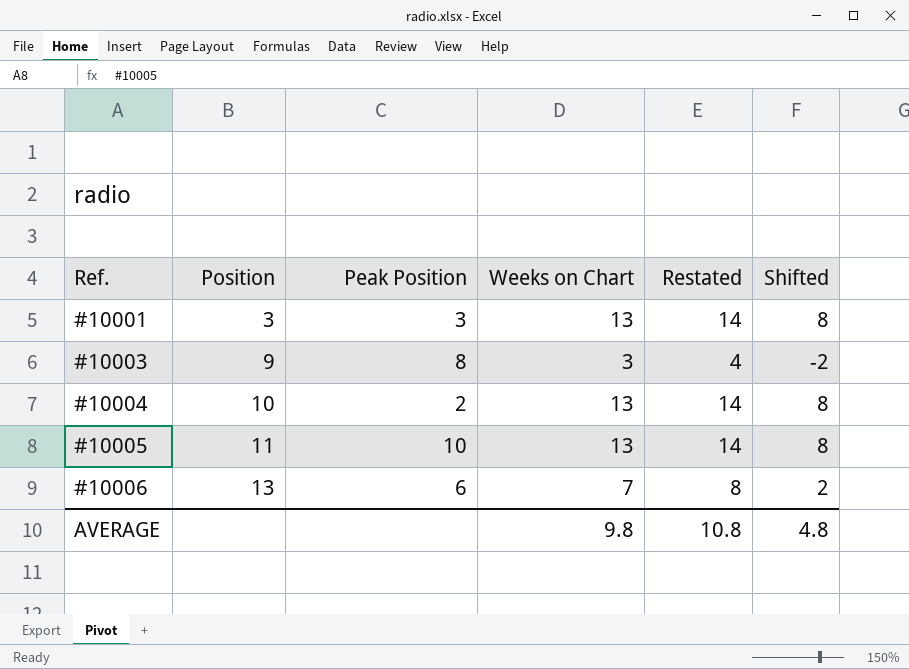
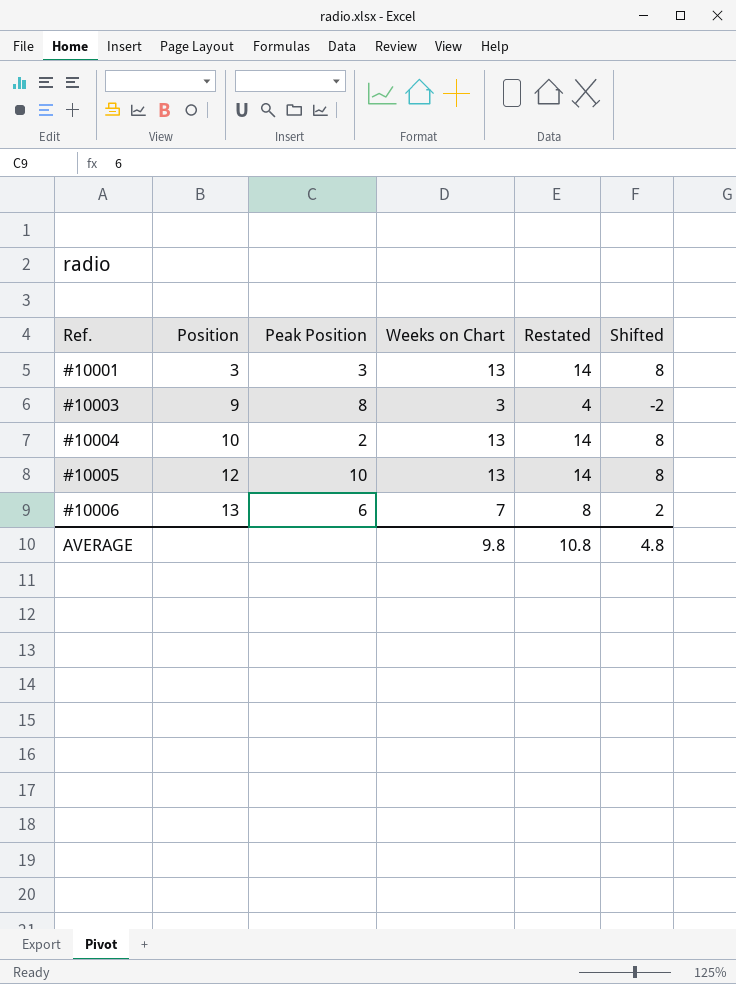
#10005 | Position: 11 -> 12

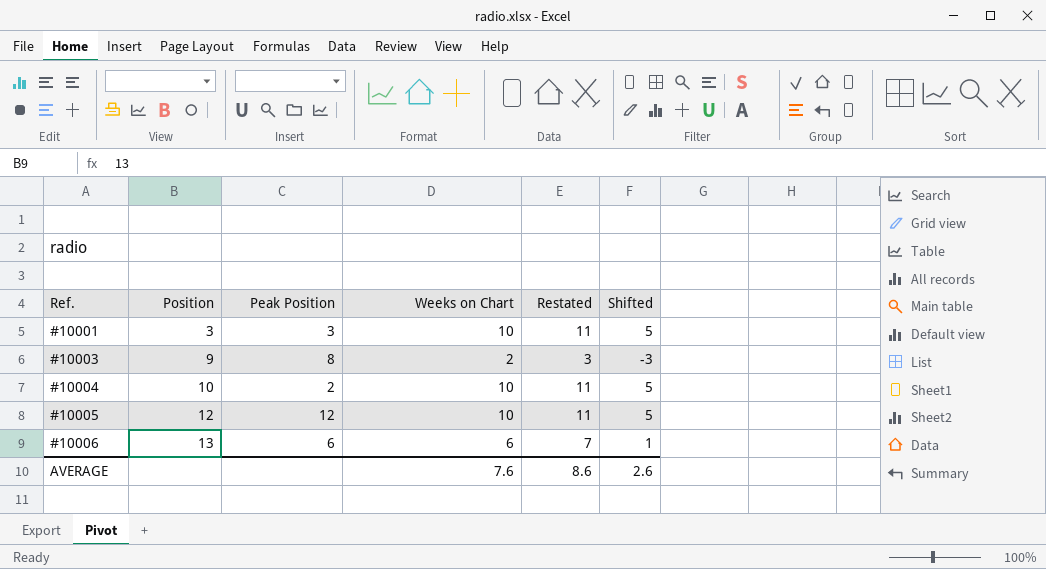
#10001 | Weeks on Chart: 13 -> 10
#10001 | Restated: 14 -> 11
#10001 | Shifted: 8 -> 5
#10003 | Weeks on Chart: 3 -> 2
#10003 | Restated: 4 -> 3
#10003 | Shifted: -2 -> -3
#10004 | Weeks on Chart: 13 -> 10
#10004 | Restated: 14 -> 11
#10004 | Shifted: 8 -> 5
#10005 | Peak Position: 10 -> 12
#10005 | Weeks on Chart: 13 -> 10
#10005 | Restated: 14 -> 11
#10005 | Shifted: 8 -> 5
#10006 | Weeks on Chart: 7 -> 6
#10006 | Restated: 8 -> 7
#10006 | Shifted: 2 -> 1
AVERAGE | Weeks on Chart: 9.8 -> 7.6
AVERAGE | Restated: 10.8 -> 8.6
AVERAGE | Shifted: 4.8 -> 2.6

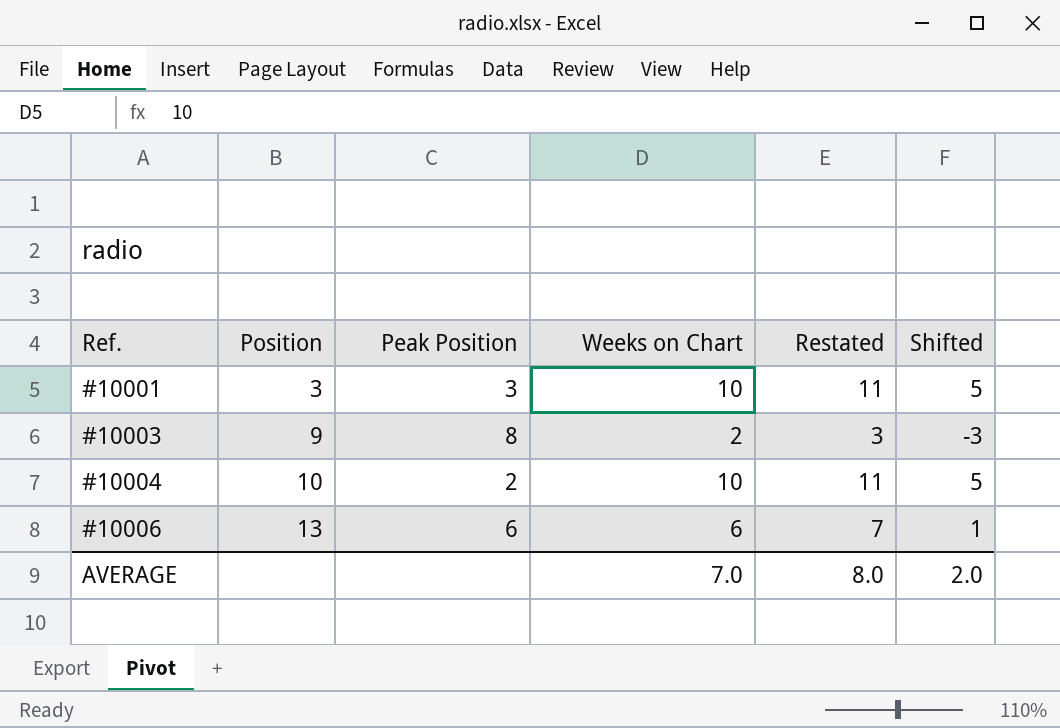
row #10005: 12 | 12 | 10 | 11 | 5 -> none
AVERAGE | Weeks on Chart: 7.6 -> 7.0
AVERAGE | Restated: 8.6 -> 8.0
AVERAGE | Shifted: 2.6 -> 2.0

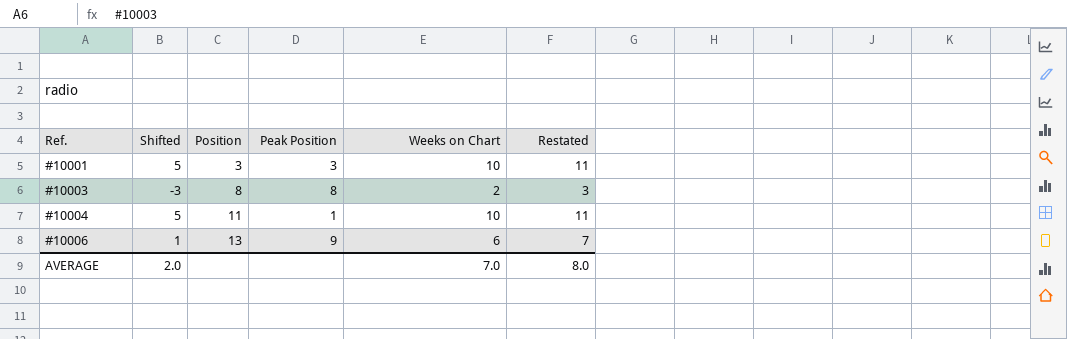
column Shifted | position: 6 -> 2
#10003 | Position: 9 -> 8
#10004 | Position: 10 -> 11
#10004 | Peak Position: 2 -> 1
#10006 | Peak Position: 6 -> 9

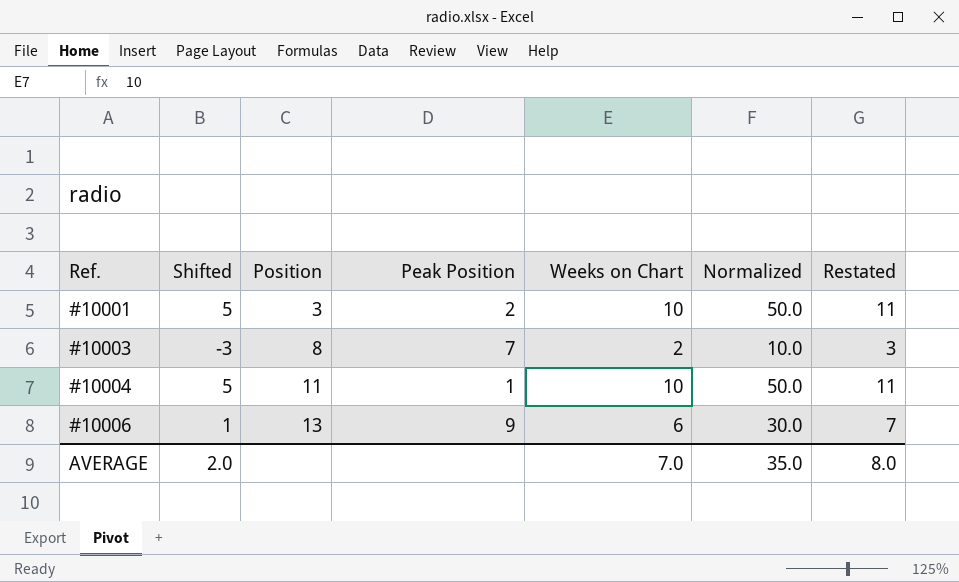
column Normalized | formula: none -> [Weeks on Chart] * 5
#10001 | Peak Position: 3 -> 2
#10003 | Peak Position: 8 -> 7

